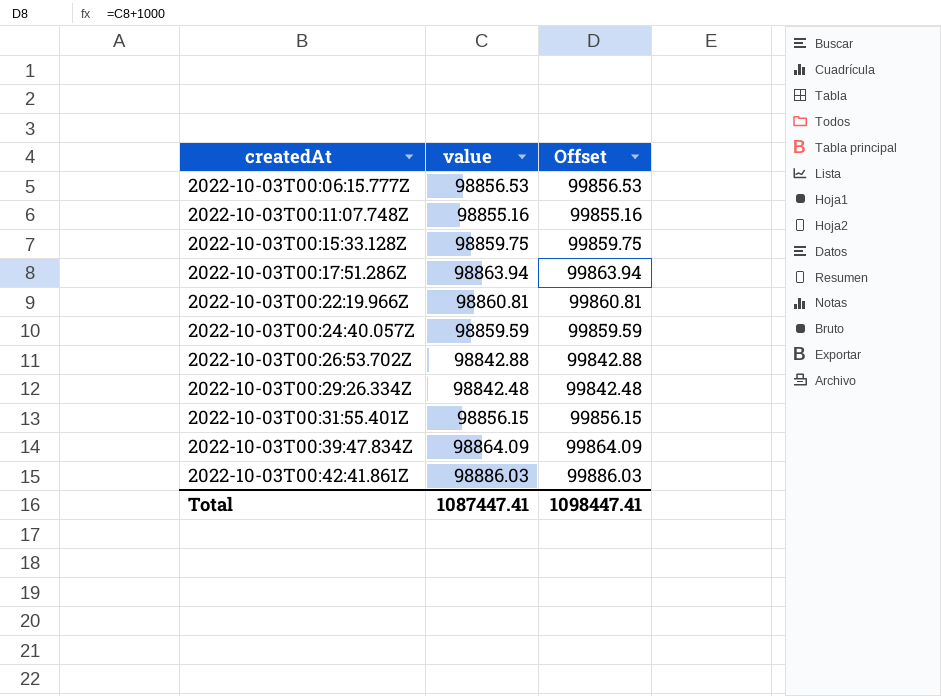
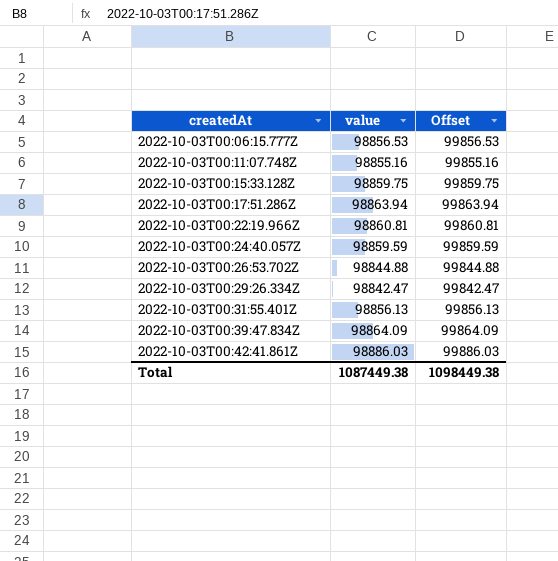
2022-10-03T00:26:53.702Z | value: 98842.88 -> 98844.88
2022-10-03T00:26:53.702Z | Offset: 99842.88 -> 99844.88
2022-10-03T00:29:26.334Z | value: 98842.48 -> 98842.47
2022-10-03T00:29:26.334Z | Offset: 99842.48 -> 99842.47
2022-10-03T00:31:55.401Z | value: 98856.15 -> 98856.13
2022-10-03T00:31:55.401Z | Offset: 99856.15 -> 99856.13
Total | value: 1087447.41 -> 1087449.38
Total | Offset: 1098447.41 -> 1098449.38

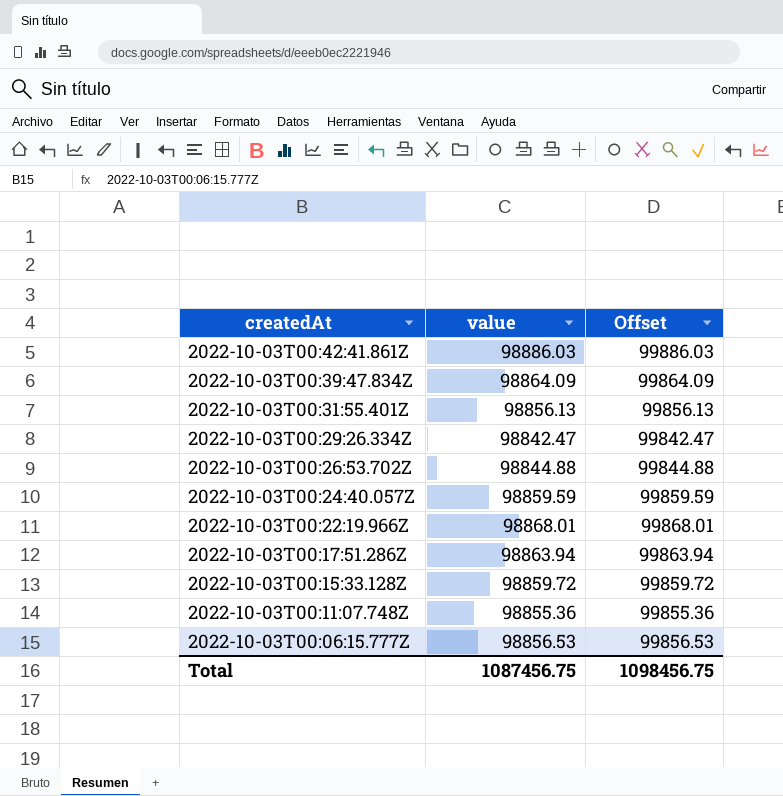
row order: createdAt ascending -> createdAt descending
2022-10-03T00:22:19.966Z | value: 98860.81 -> 98868.01
2022-10-03T00:22:19.966Z | Offset: 99860.81 -> 99868.01
2022-10-03T00:15:33.128Z | value: 98859.75 -> 98859.72
2022-10-03T00:15:33.128Z | Offset: 99859.75 -> 99859.72
2022-10-03T00:11:07.748Z | value: 98855.16 -> 98855.36
2022-10-03T00:11:07.748Z | Offset: 99855.16 -> 99855.36
Total | value: 1087449.38 -> 1087456.75
Total | Offset: 1098449.38 -> 1098456.75

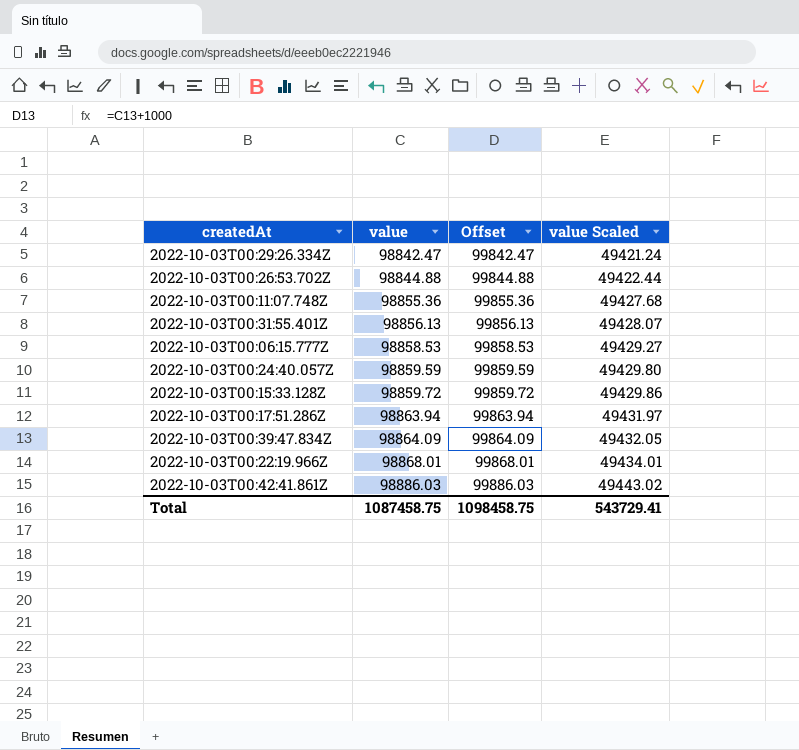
row order: createdAt descending -> value ascending
column value Scaled | formula: none -> [value] * 0.5
2022-10-03T00:06:15.777Z | value: 98856.53 -> 98858.53
2022-10-03T00:06:15.777Z | Offset: 99856.53 -> 99858.53
Total | value: 1087456.75 -> 1087458.75
Total | Offset: 1098456.75 -> 1098458.75

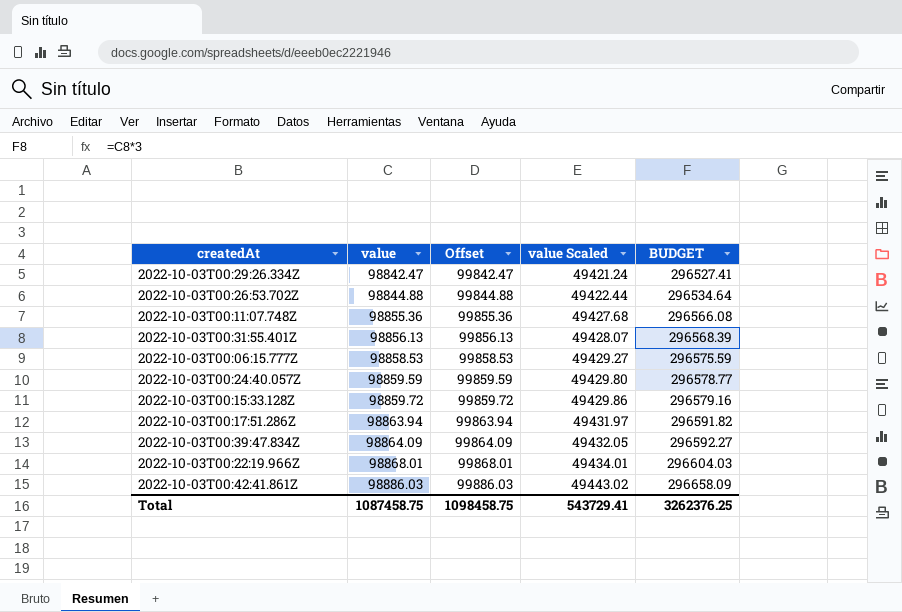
column BUDGET | formula: none -> [value] * 3

